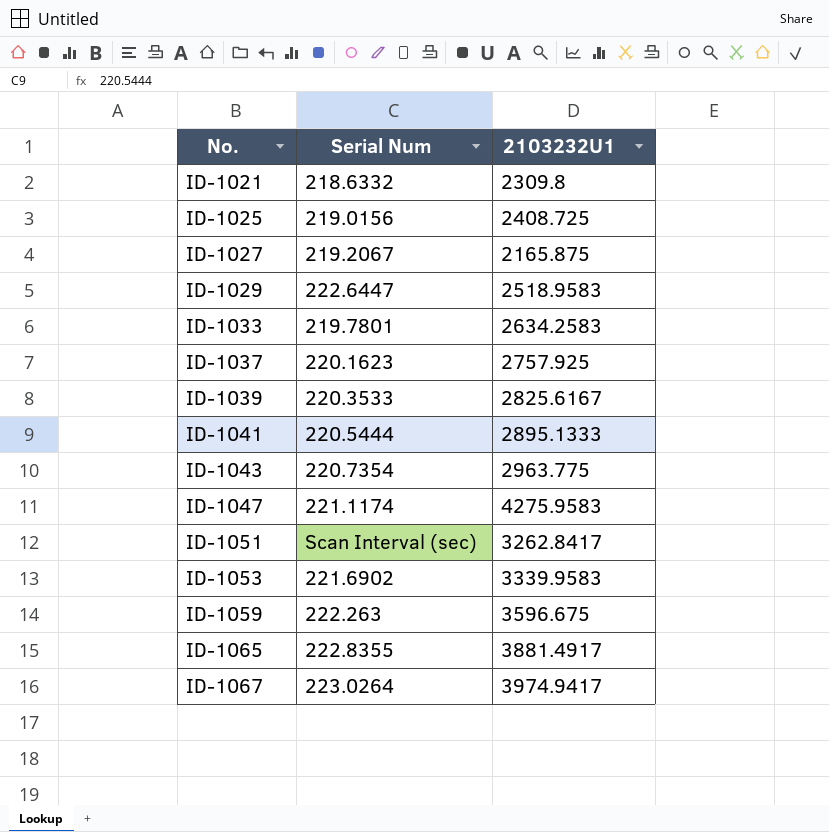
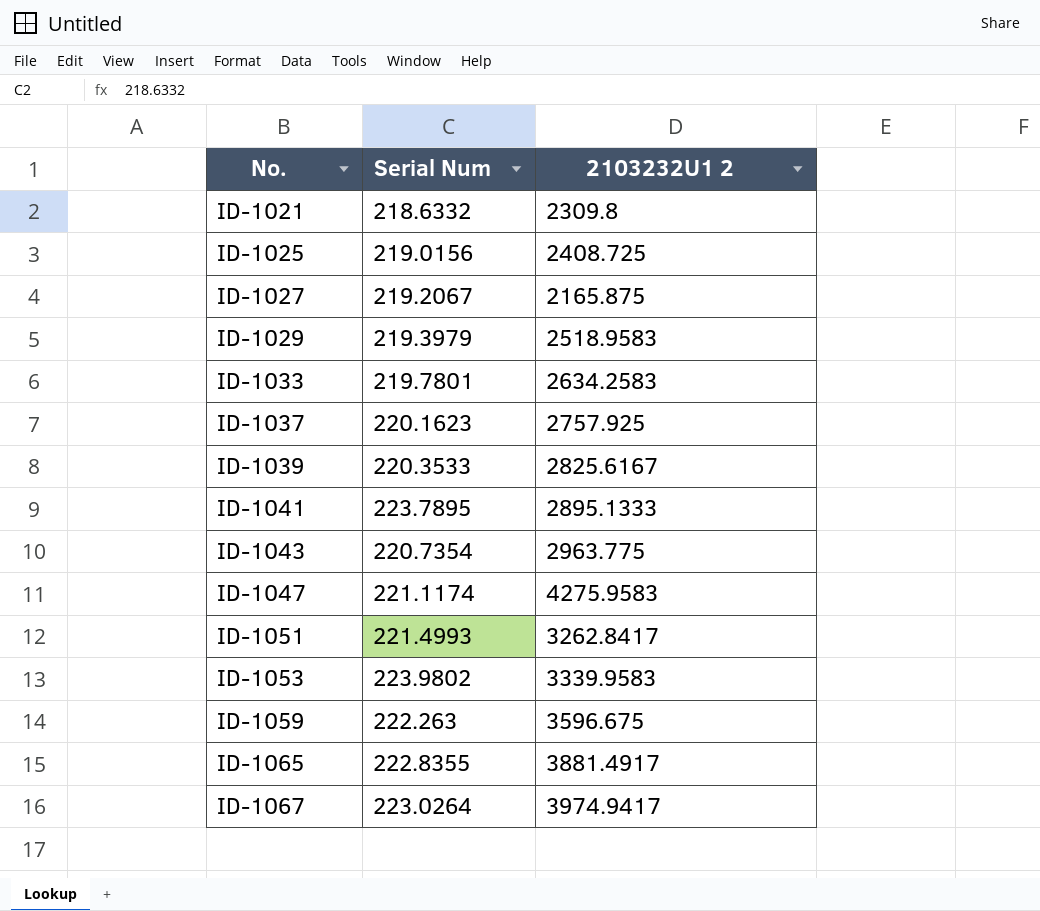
column name: 2103232U1 -> 2103232U1 2
ID-1029 | Serial Num: 222.6447 -> 219.3979
ID-1041 | Serial Num: 220.5444 -> 223.7895
ID-1051 | Serial Num: Scan Interval (sec) -> 221.4993
ID-1053 | Serial Num: 221.6902 -> 223.9802

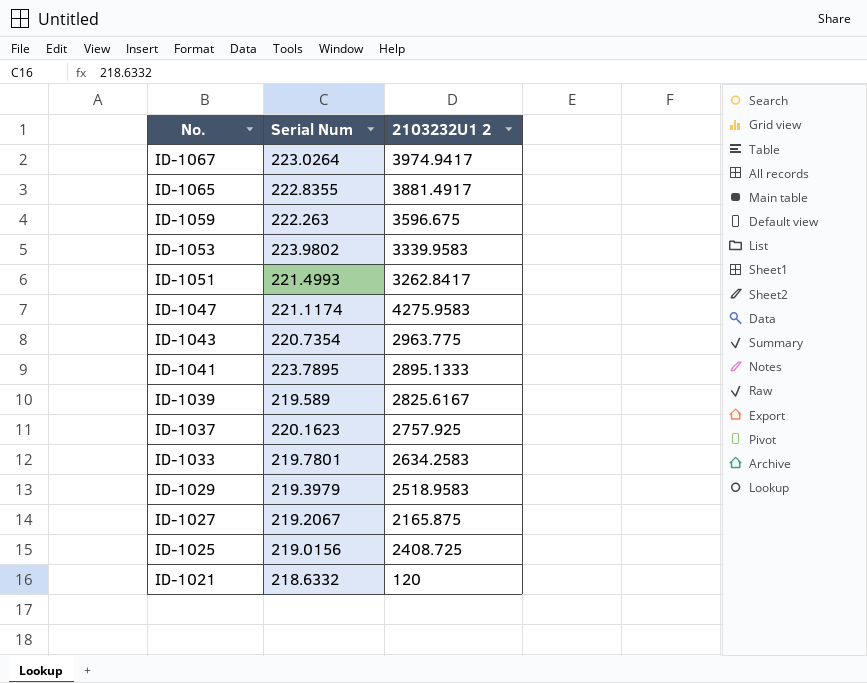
row order: No. ascending -> No. descending
ID-1039 | Serial Num: 220.3533 -> 219.589
ID-1021 | 2103232U1 2: 2309.8 -> 120

